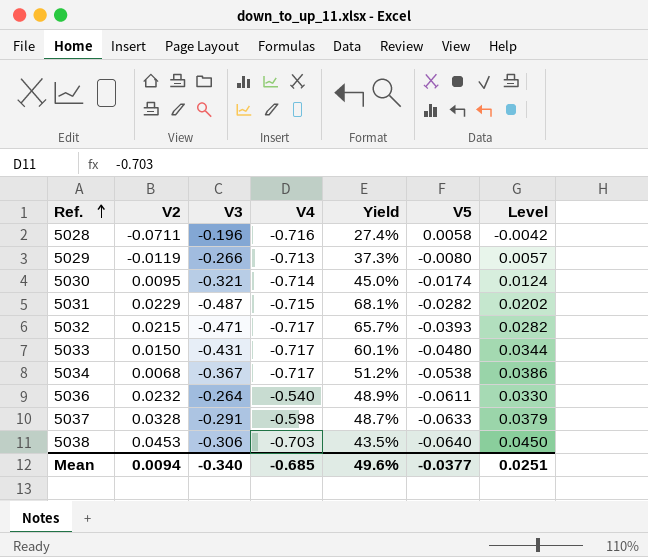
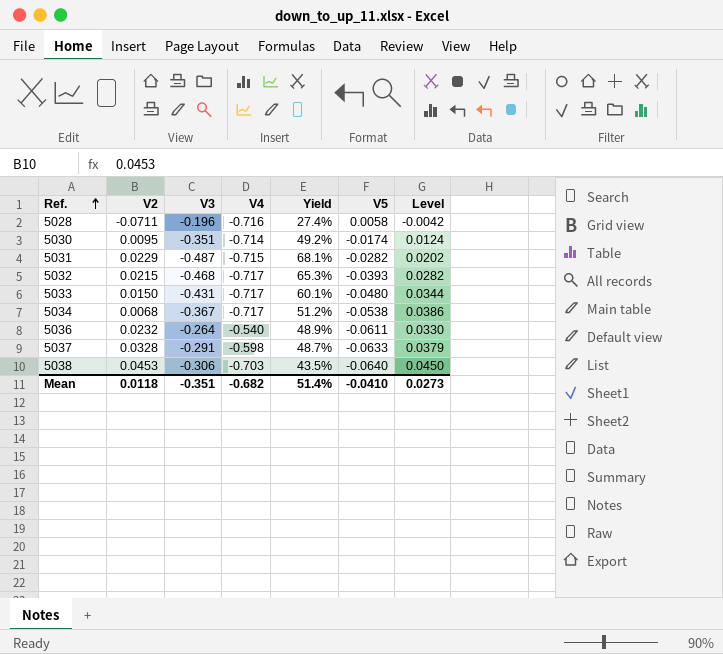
row 5029: -0.0119 | -0.266 | -0.713 | 37.3% | -0.0080 | 0.0057 -> none
5030 | V3: -0.321 -> -0.351
5030 | Yield: 45.0% -> 49.2%
5032 | V3: -0.471 -> -0.468
5032 | Yield: 65.7% -> 65.3%
Mean | V2: 0.0094 -> 0.0118
Mean | V3: -0.340 -> -0.351
Mean | V4: -0.685 -> -0.682
Mean | Yield: 49.6% -> 51.4%
Mean | V5: -0.0377 -> -0.0410
Mean | Level: 0.0251 -> 0.0273

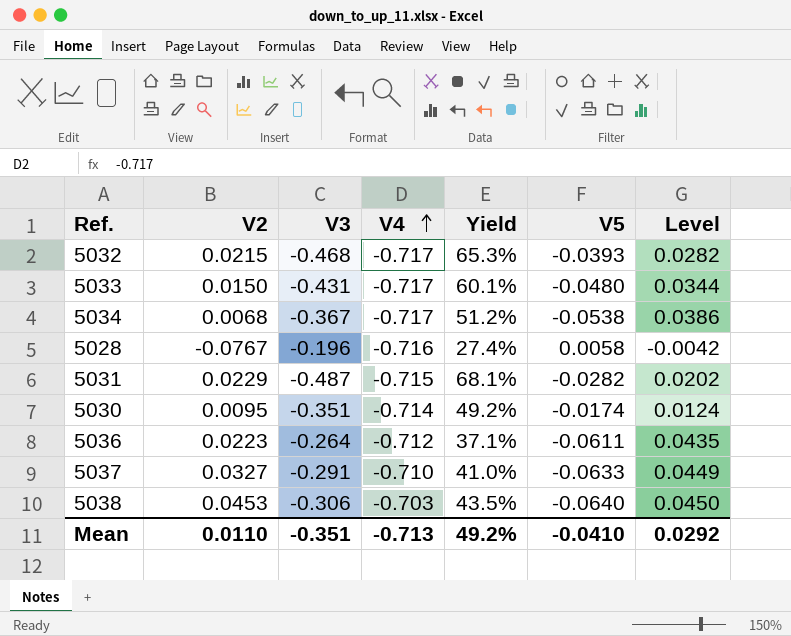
row order: Ref. ascending -> V4 ascending
5028 | V2: -0.0711 -> -0.0767
5036 | V2: 0.0232 -> 0.0223
5036 | V4: -0.540 -> -0.712
5036 | Yield: 48.9% -> 37.1%
5036 | Level: 0.0330 -> 0.0435
5037 | V2: 0.0328 -> 0.0327
5037 | V4: -0.598 -> -0.710
5037 | Yield: 48.7% -> 41.0%
5037 | Level: 0.0379 -> 0.0449
Mean | V2: 0.0118 -> 0.0110
Mean | V4: -0.682 -> -0.713
Mean | Yield: 51.4% -> 49.2%
Mean | Level: 0.0273 -> 0.0292

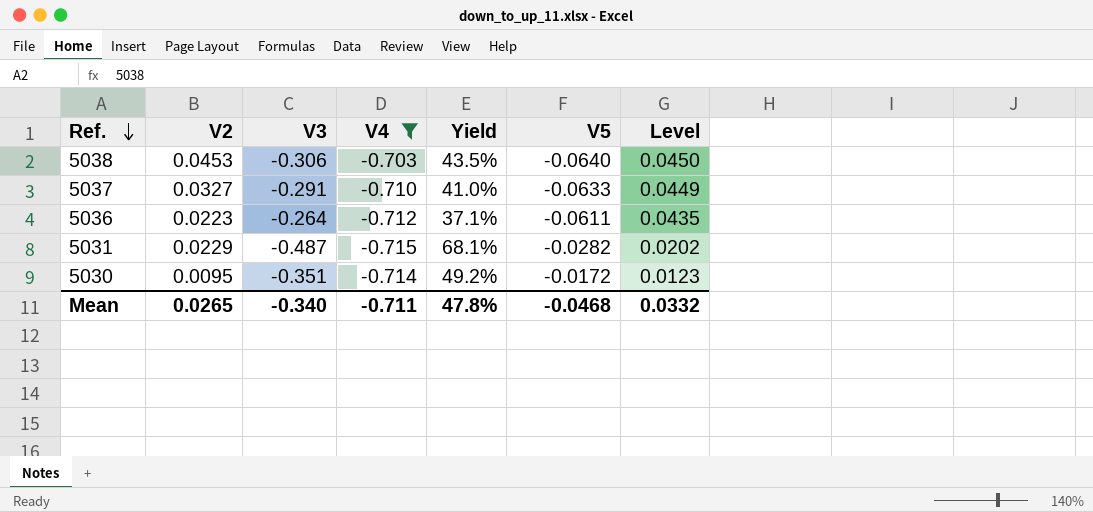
filter: none -> V4 >= -0.715
row order: V4 ascending -> Ref. descending
5030 | V5: -0.0174 -> -0.0172
5030 | Level: 0.0124 -> 0.0123
Mean | V2: 0.0110 -> 0.0265
Mean | V3: -0.351 -> -0.340
Mean | V4: -0.713 -> -0.711
Mean | Yield: 49.2% -> 47.8%
Mean | V5: -0.0410 -> -0.0468
Mean | Level: 0.0292 -> 0.0332

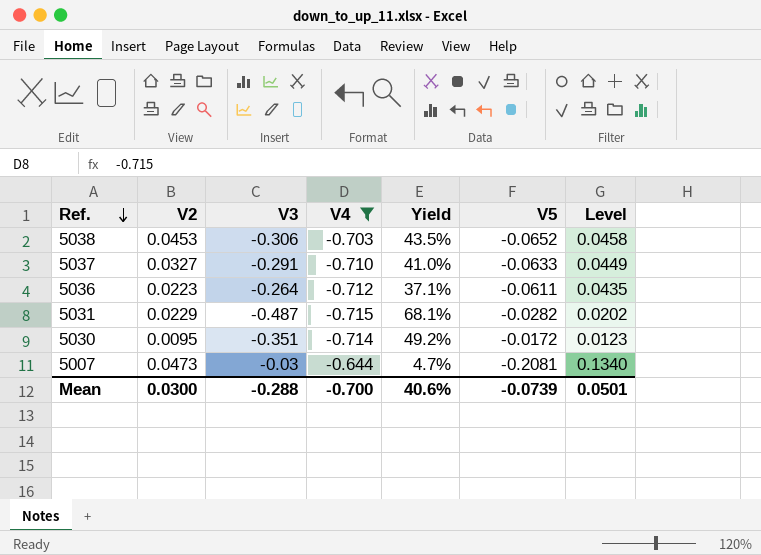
5038 | V5: -0.0640 -> -0.0652
5038 | Level: 0.0450 -> 0.0458
row 5007: none -> 0.0473 | -0.03 | -0.644 | 4.7% | -0.2081 | 0.1340
Mean | V2: 0.0265 -> 0.0300
Mean | V3: -0.340 -> -0.288
Mean | V4: -0.711 -> -0.700
Mean | Yield: 47.8% -> 40.6%
Mean | V5: -0.0468 -> -0.0739
Mean | Level: 0.0332 -> 0.0501

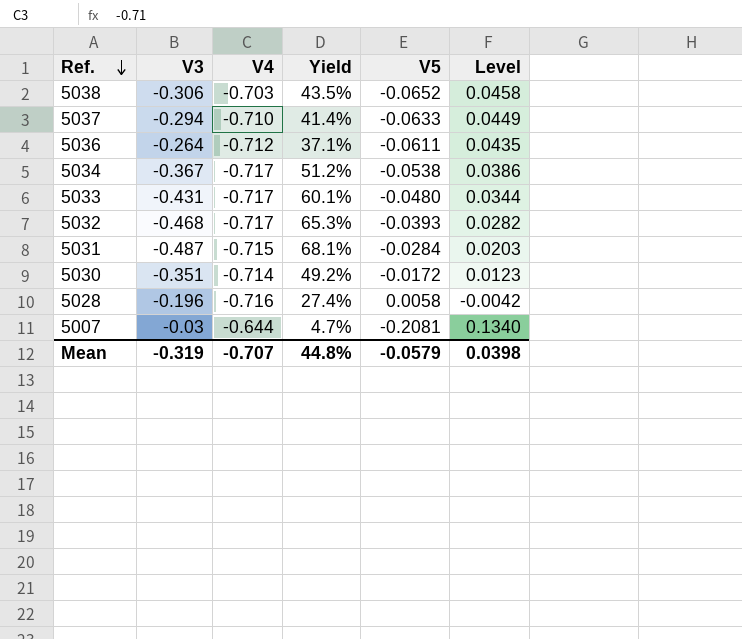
filter: V4 >= -0.715 -> none
column V2 | position: 2 -> none
5037 | V3: -0.291 -> -0.294
5037 | Yield: 41.0% -> 41.4%
5031 | V5: -0.0282 -> -0.0284
5031 | Level: 0.0202 -> 0.0203
Mean | V3: -0.288 -> -0.319
Mean | V4: -0.700 -> -0.707
Mean | Yield: 40.6% -> 44.8%
Mean | V5: -0.0739 -> -0.0579
Mean | Level: 0.0501 -> 0.0398

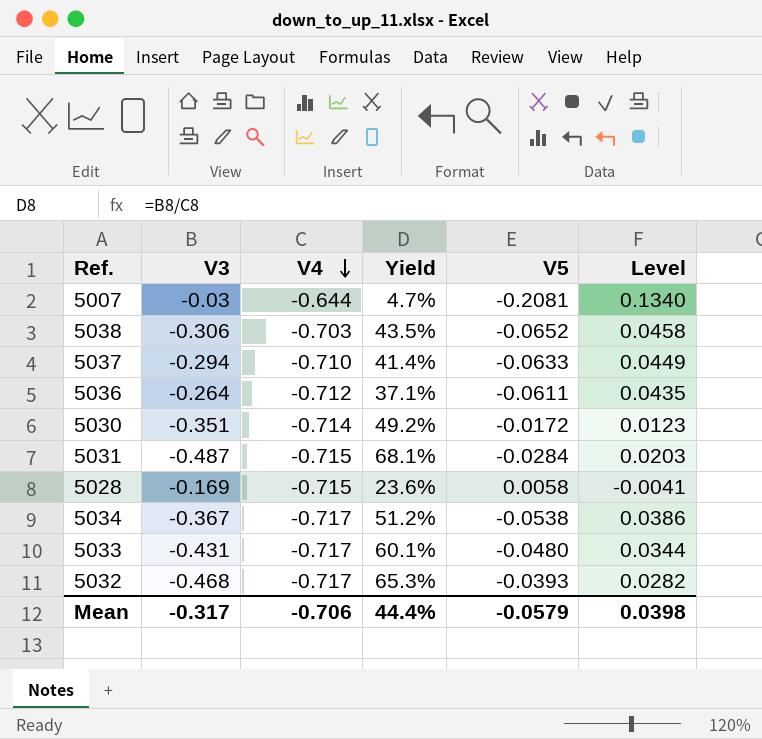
row order: Ref. descending -> V4 descending
5028 | V3: -0.196 -> -0.169
5028 | V4: -0.716 -> -0.715
5028 | Yield: 27.4% -> 23.6%
5028 | Level: -0.0042 -> -0.0041
Mean | V3: -0.319 -> -0.317
Mean | V4: -0.707 -> -0.706
Mean | Yield: 44.8% -> 44.4%

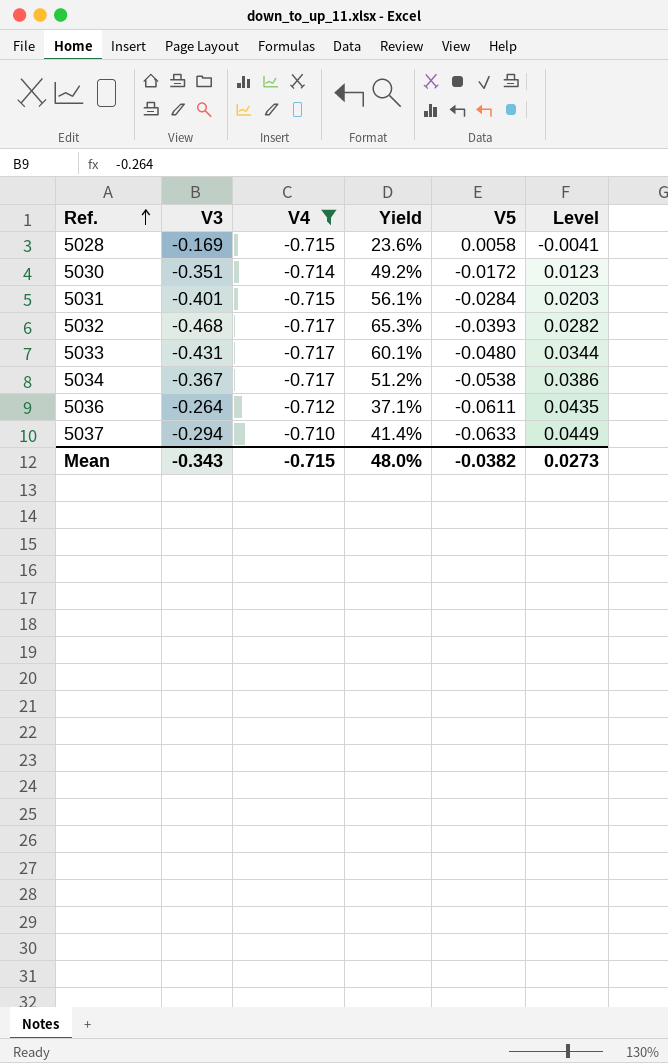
filter: none -> V4 <= -0.710
row order: V4 descending -> Ref. ascending
5031 | V3: -0.487 -> -0.401
5031 | Yield: 68.1% -> 56.1%
Mean | V3: -0.317 -> -0.343
Mean | V4: -0.706 -> -0.715
Mean | Yield: 44.4% -> 48.0%
Mean | V5: -0.0579 -> -0.0382
Mean | Level: 0.0398 -> 0.0273

